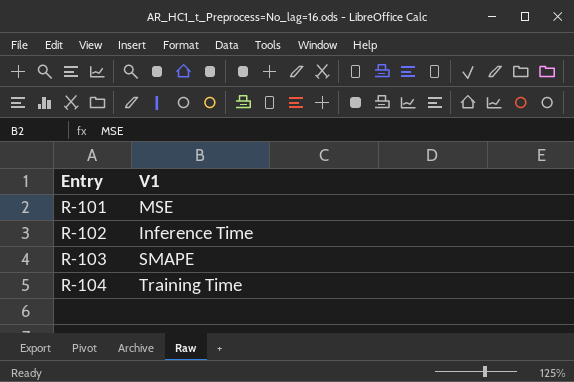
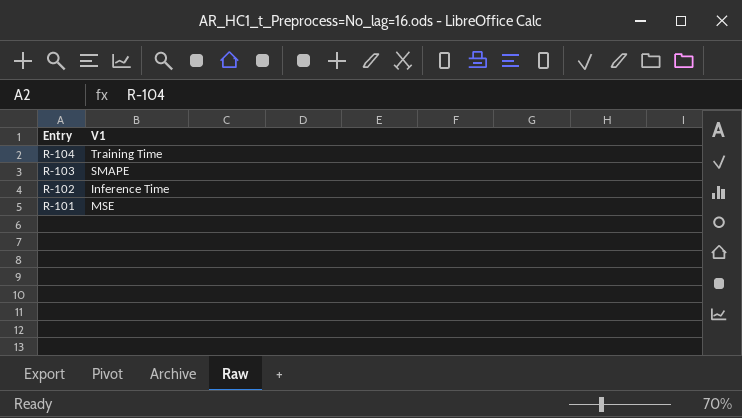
row order: Entry ascending -> Entry descending

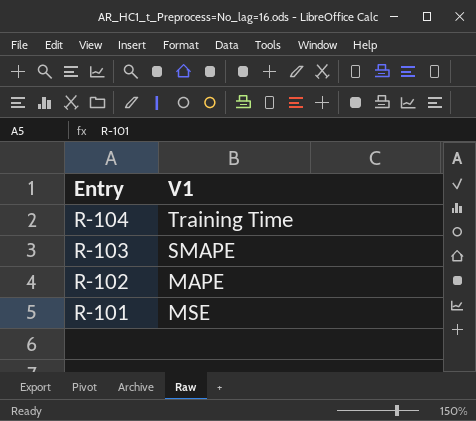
R-102 | V1: Inference Time -> MAPE

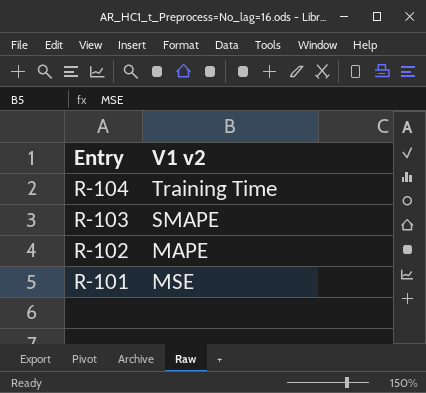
column name: V1 -> V1 v2

